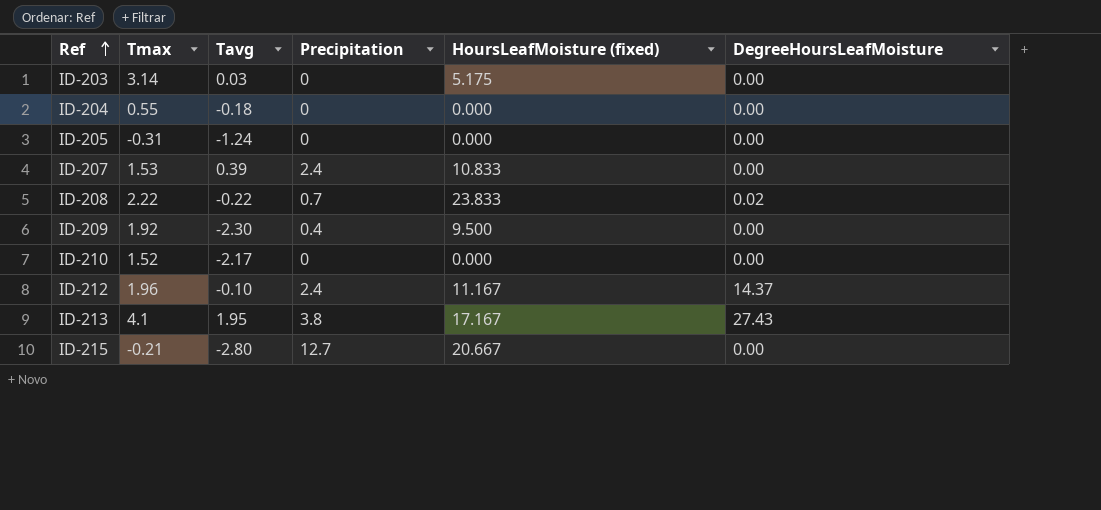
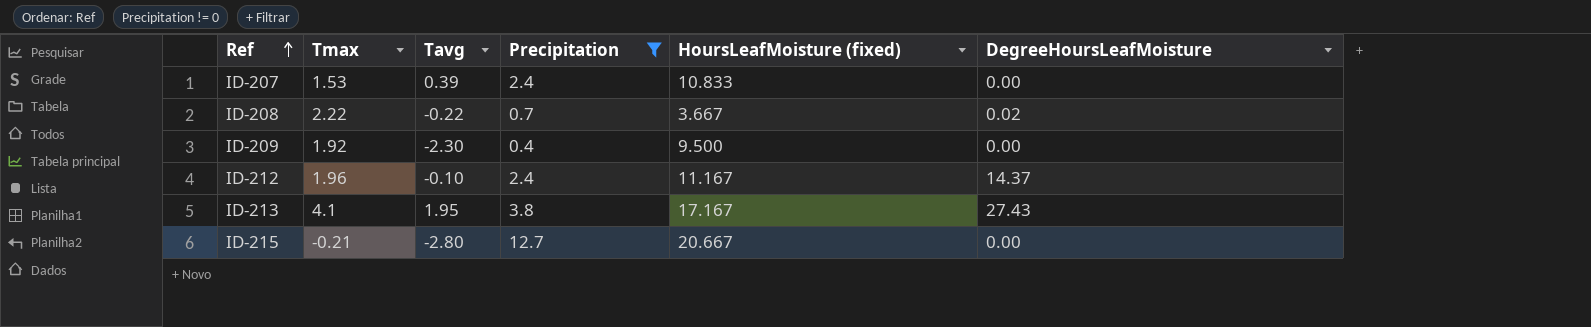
filter: none -> Precipitation != 0
ID-208 | HoursLeafMoisture (fixed): 23.833 -> 3.667

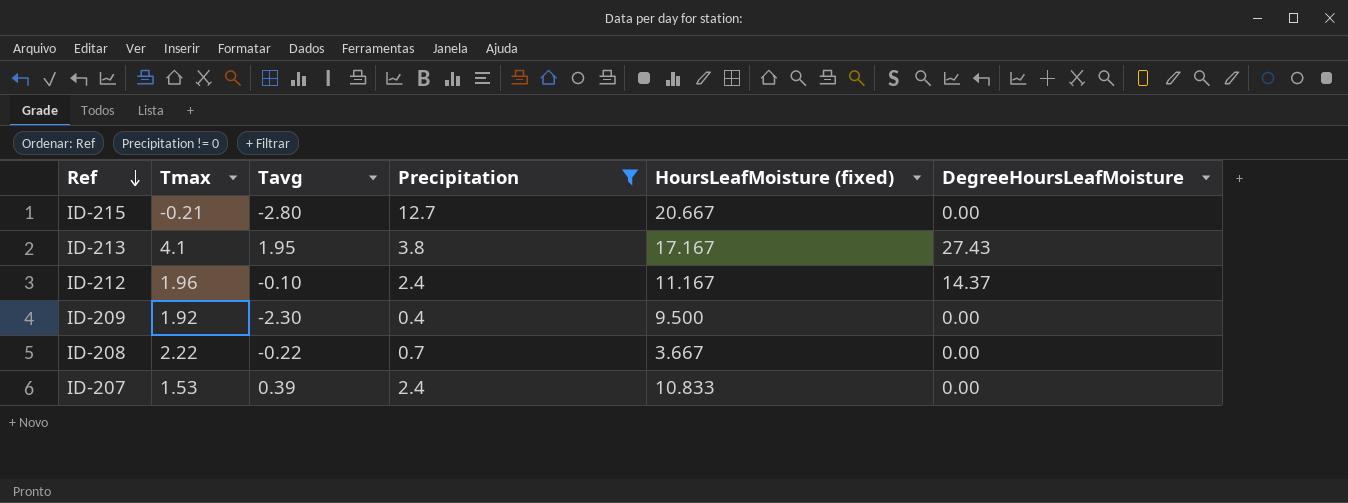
row order: Ref ascending -> Ref descending
ID-208 | DegreeHoursLeafMoisture: 0.02 -> 0.00

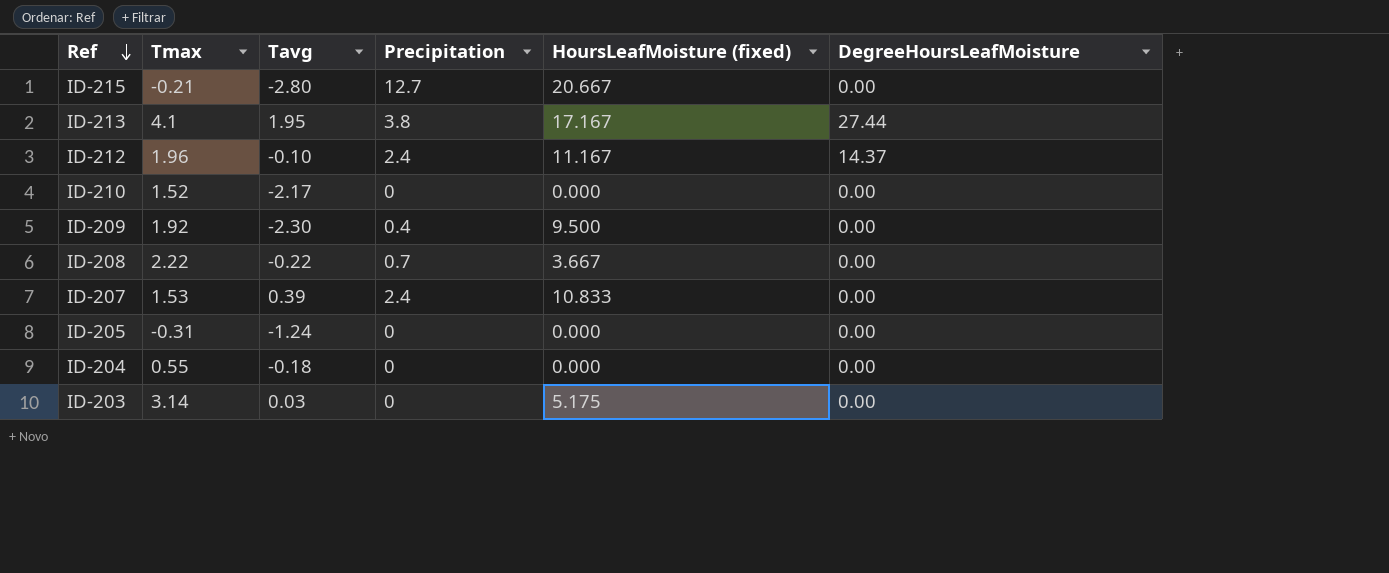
filter: Precipitation != 0 -> none
ID-213 | DegreeHoursLeafMoisture: 27.43 -> 27.44

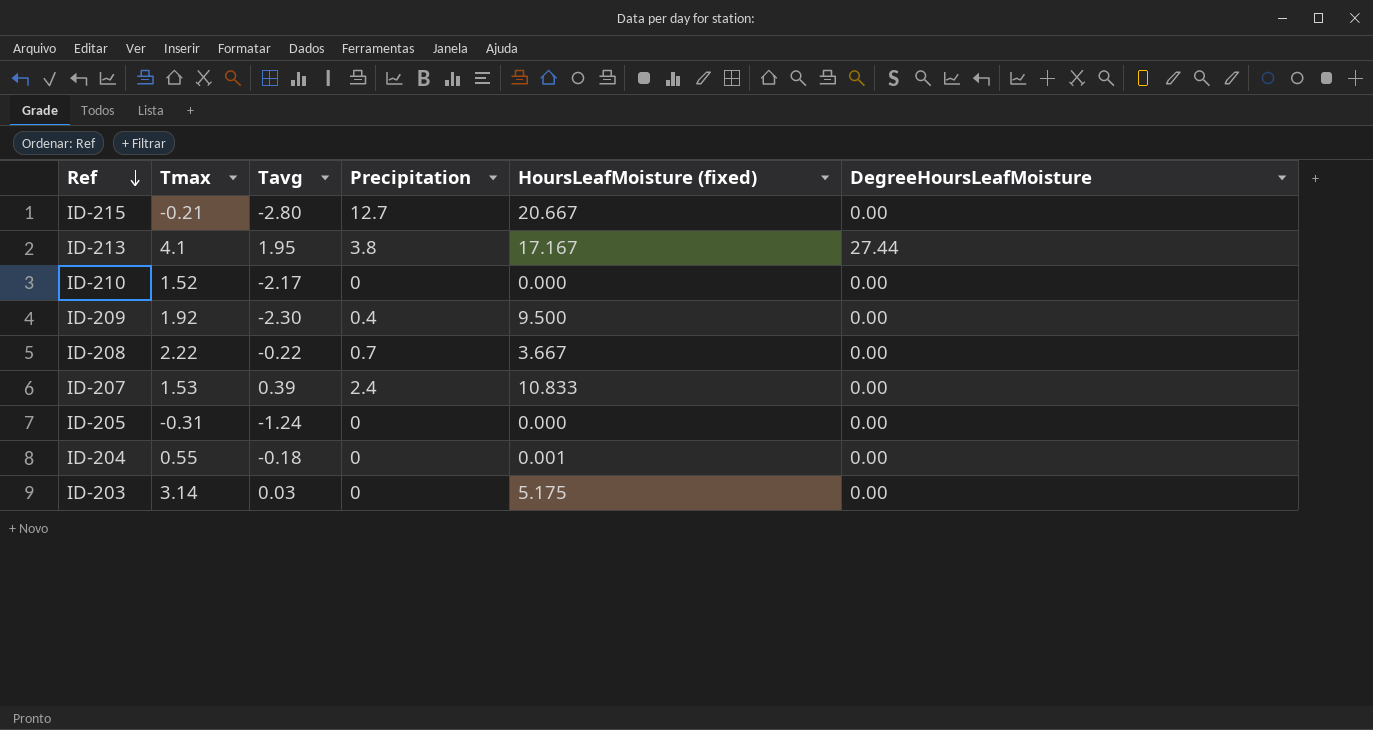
row ID-212: 1.96 | -0.10 | 2.4 | 11.167 | 14.37 -> none
ID-204 | HoursLeafMoisture (fixed): 0.000 -> 0.001

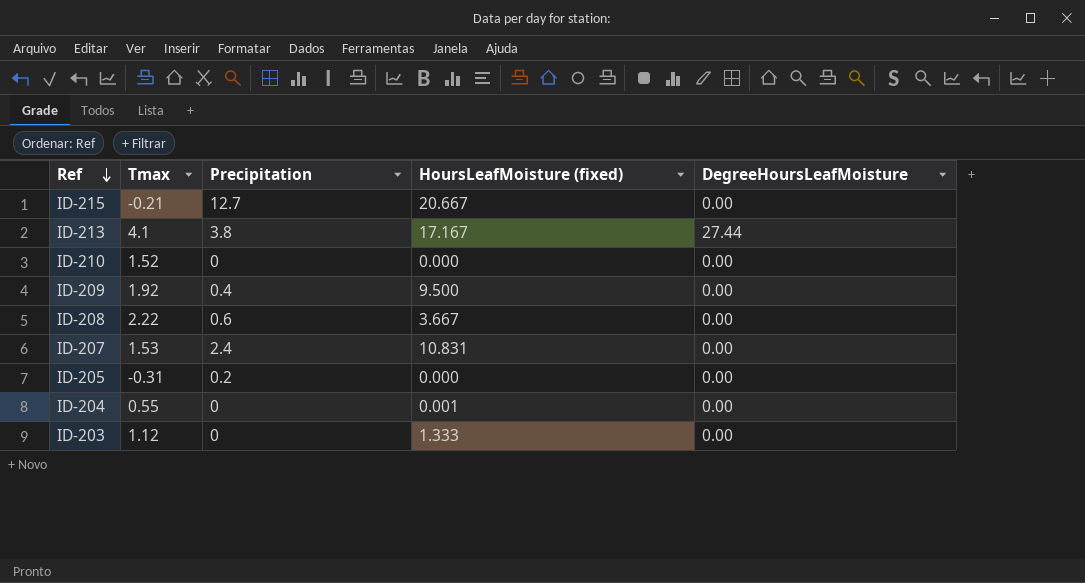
column Tavg | position: 3 -> none
ID-208 | Precipitation: 0.7 -> 0.6
ID-207 | HoursLeafMoisture (fixed): 10.833 -> 10.831
ID-205 | Precipitation: 0 -> 0.2
ID-203 | Tmax: 3.14 -> 1.12
ID-203 | HoursLeafMoisture (fixed): 5.175 -> 1.333

